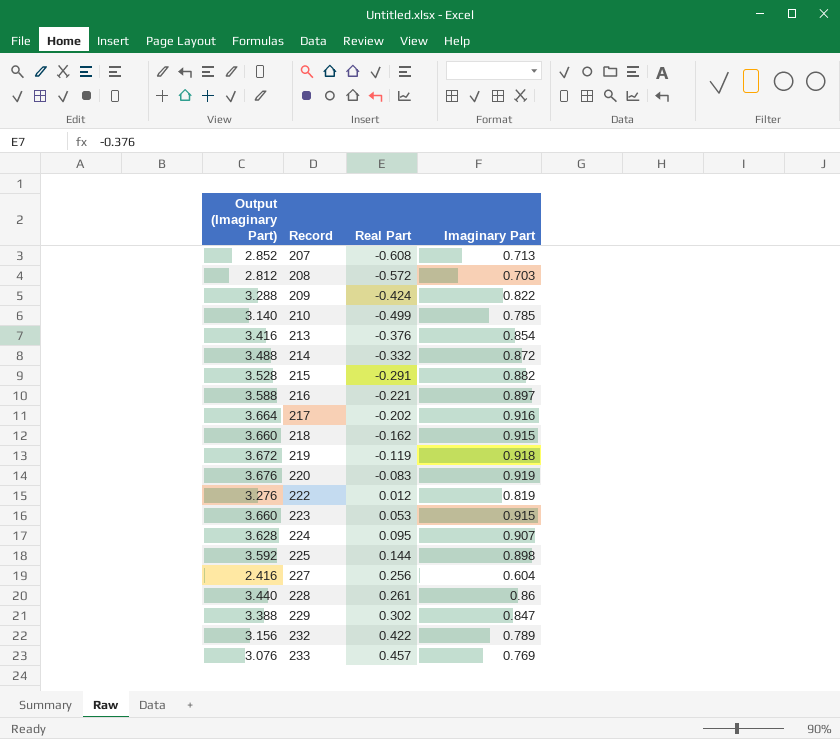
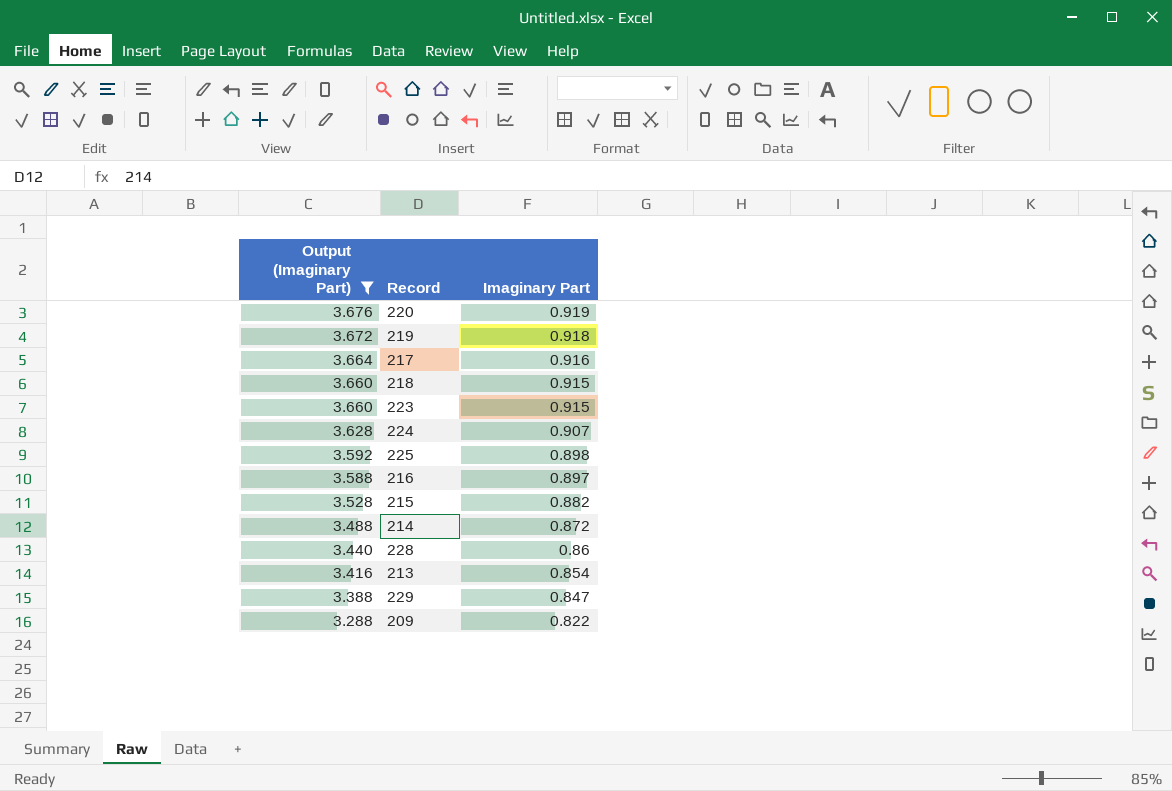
filter: none -> Output (Imaginary Part) >= 3.288
row order: Record ascending -> Output (Imaginary Part) descending
column Real Part | position: 3 -> none

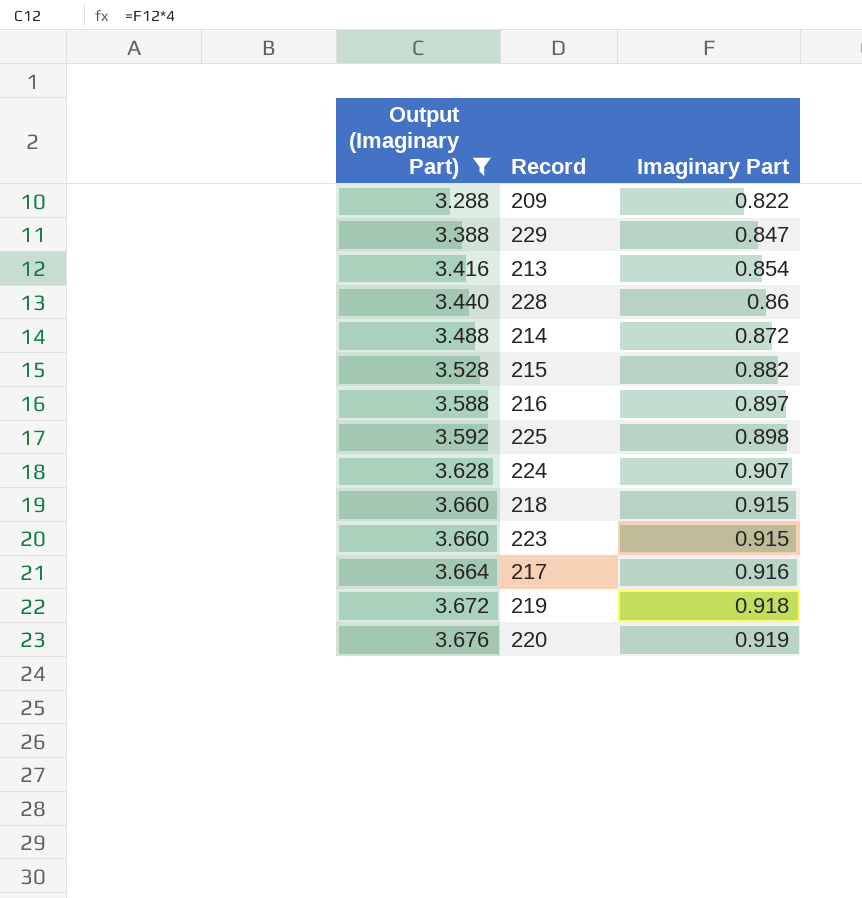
row order: Output (Imaginary Part) descending -> Output (Imaginary Part) ascending

